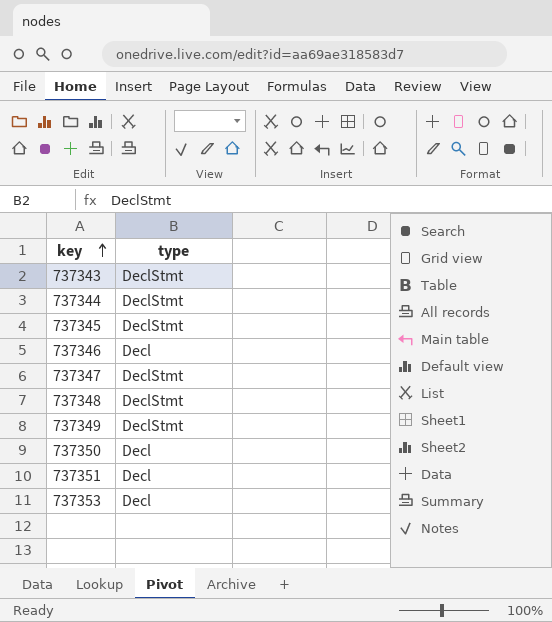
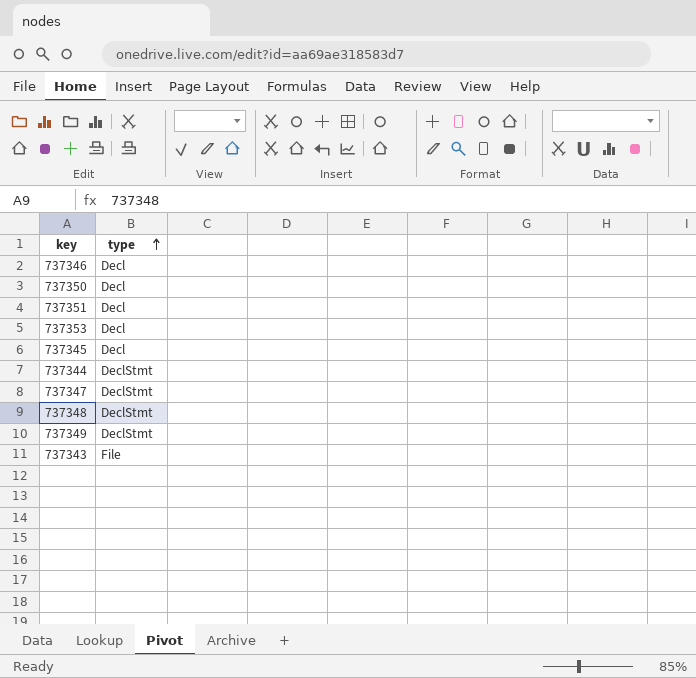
row order: key ascending -> type ascending
737345 | type: DeclStmt -> Decl
737343 | type: DeclStmt -> File

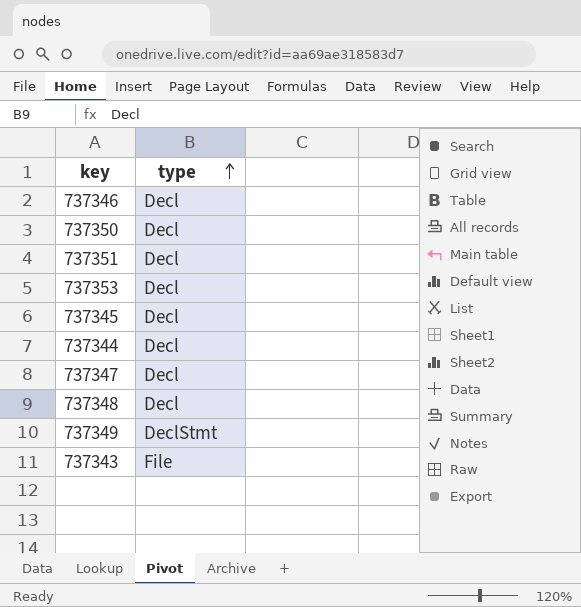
737344 | type: DeclStmt -> Decl
737347 | type: DeclStmt -> Decl
737348 | type: DeclStmt -> Decl

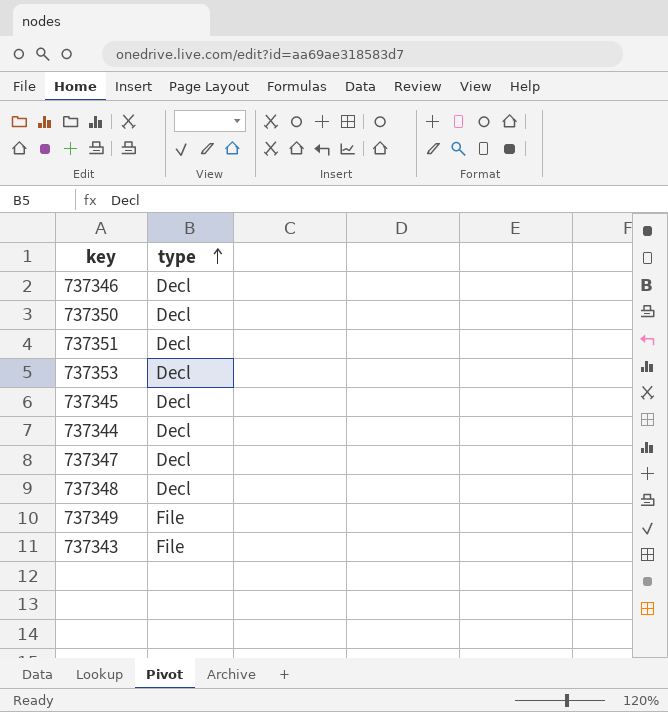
737349 | type: DeclStmt -> File

